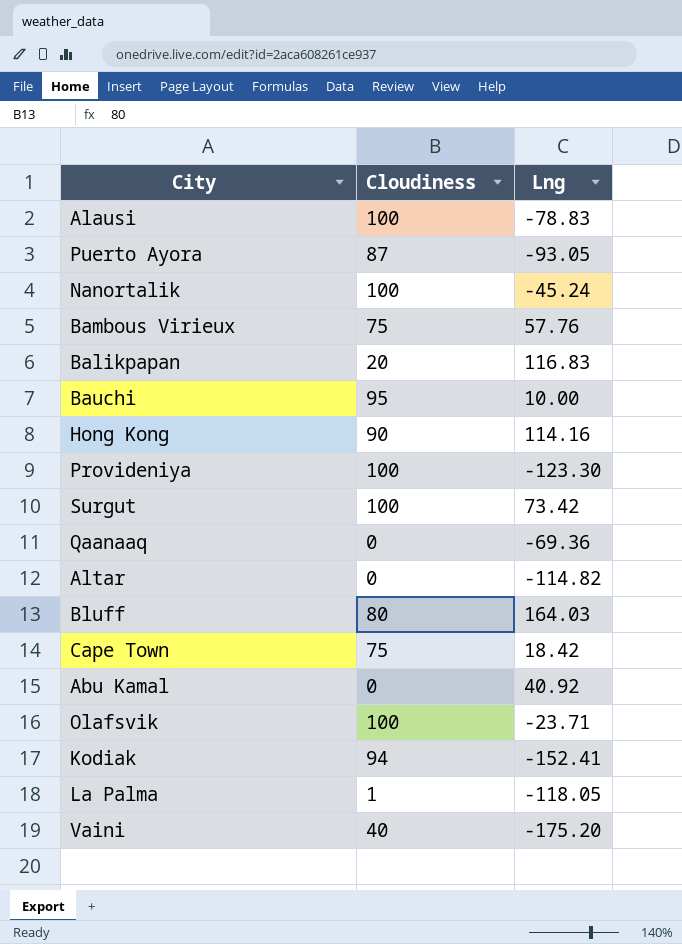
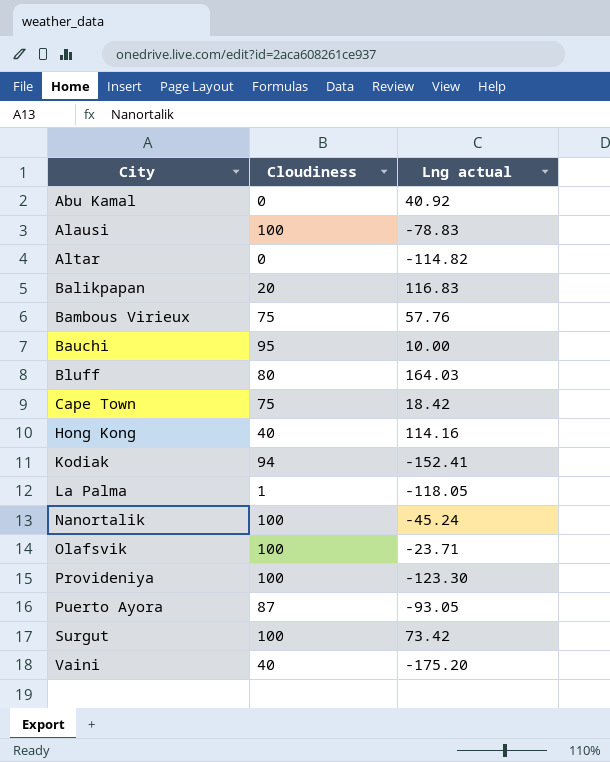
row order: none -> City ascending
column name: Lng -> Lng actual
row Qaanaaq: 0 | -69.36 -> none
Hong Kong | Cloudiness: 90 -> 40

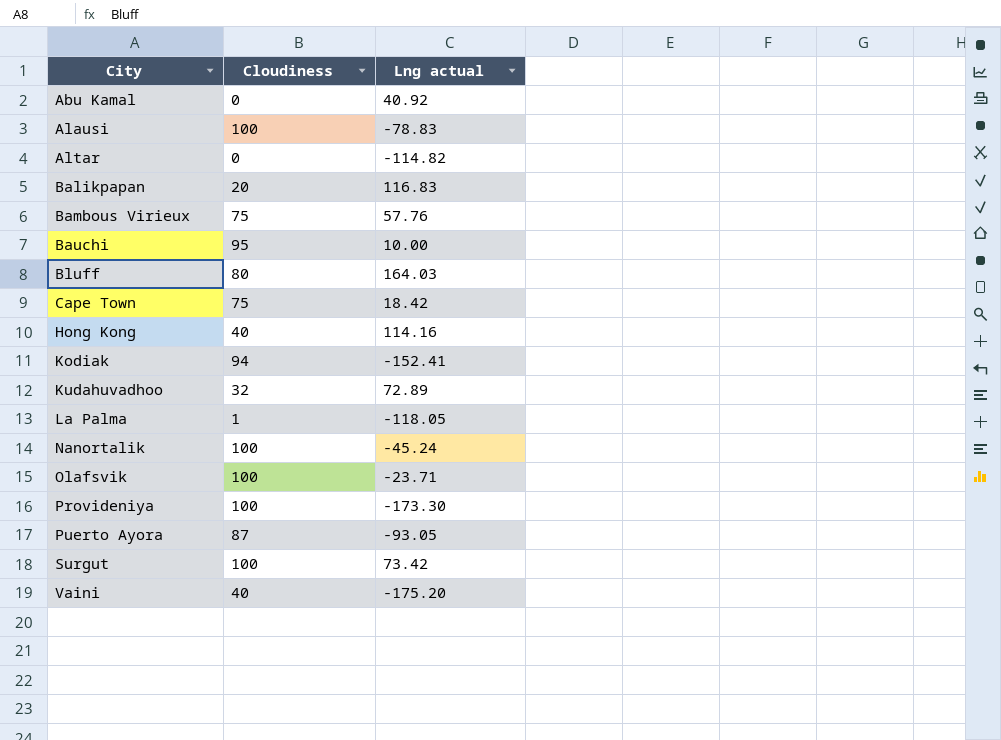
row Kudahuvadhoo: none -> 32 | 72.89
Provideniya | Lng actual: -123.30 -> -173.30

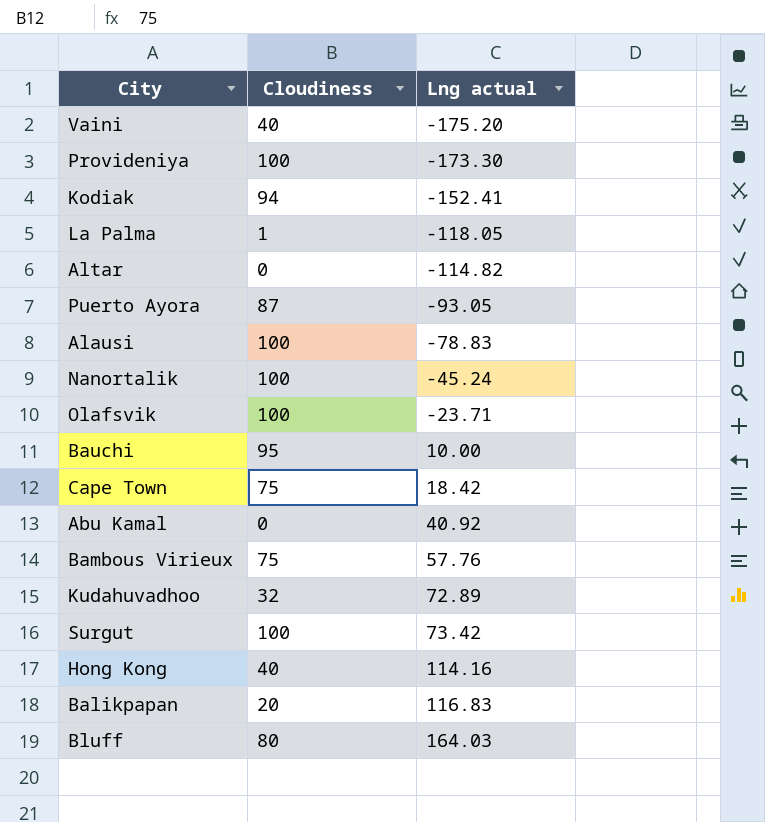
row order: City ascending -> Lng actual ascending

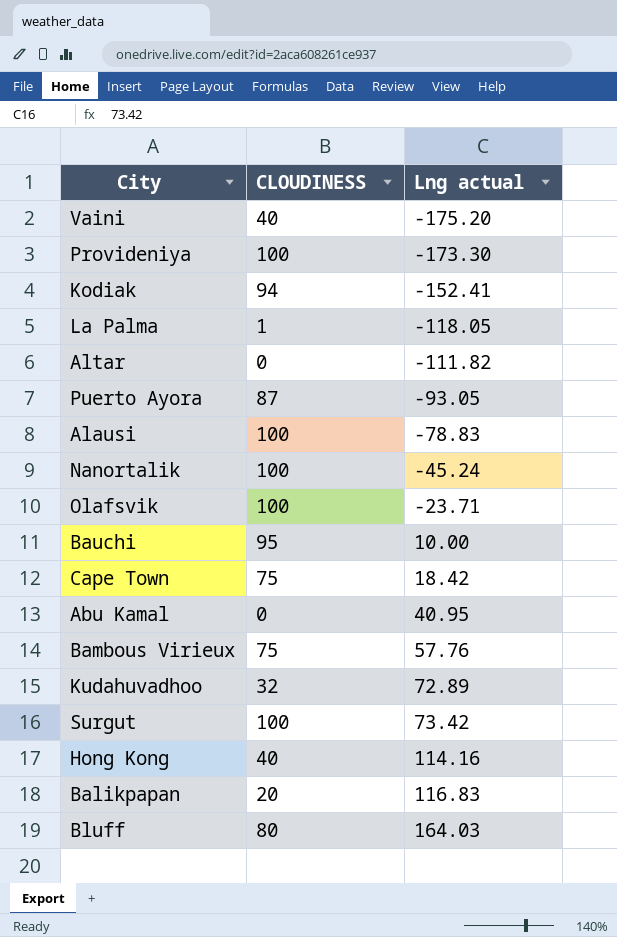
column name: Cloudiness -> CLOUDINESS
Altar | Lng actual: -114.82 -> -111.82
Abu Kamal | Lng actual: 40.92 -> 40.95

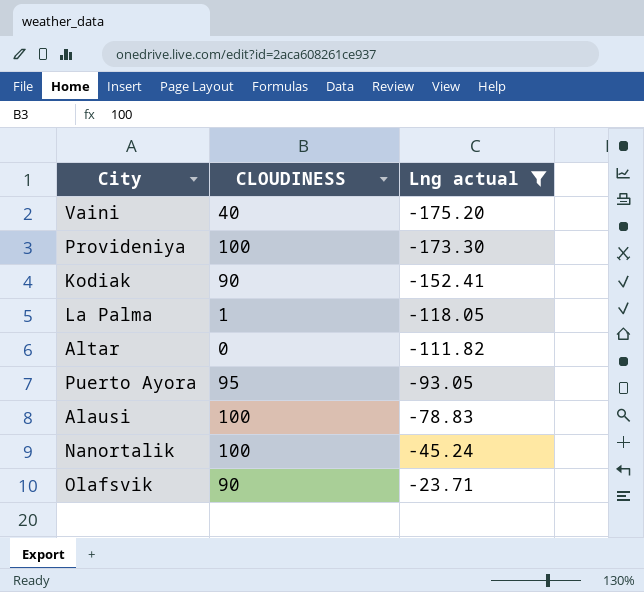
filter: none -> Lng actual <= -23.71
Kodiak | CLOUDINESS: 94 -> 90
Puerto Ayora | CLOUDINESS: 87 -> 95
Olafsvik | CLOUDINESS: 100 -> 90

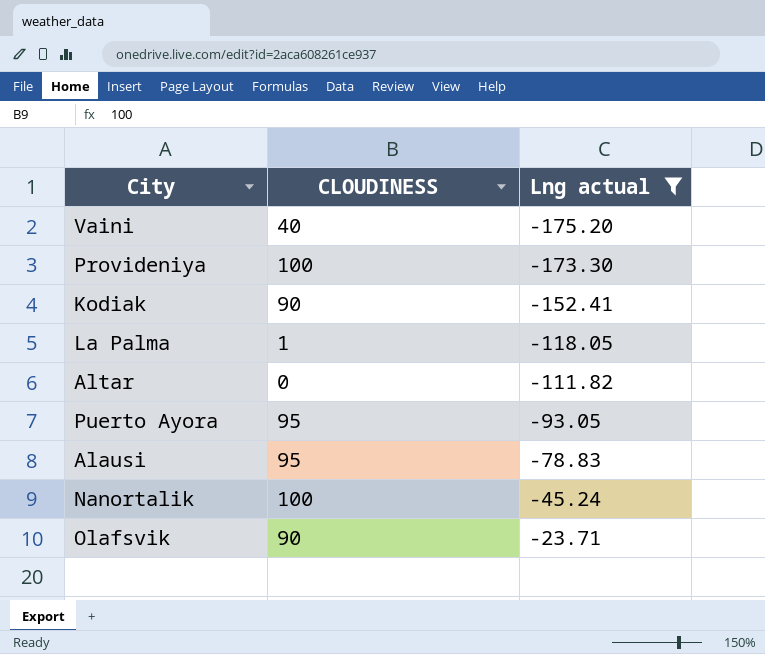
Alausi | CLOUDINESS: 100 -> 95

